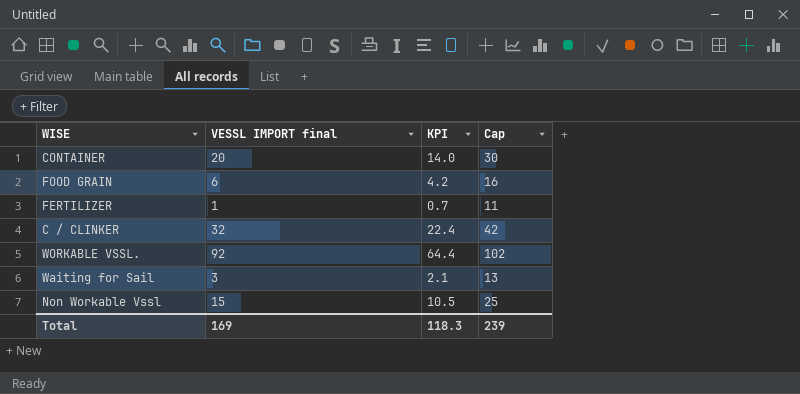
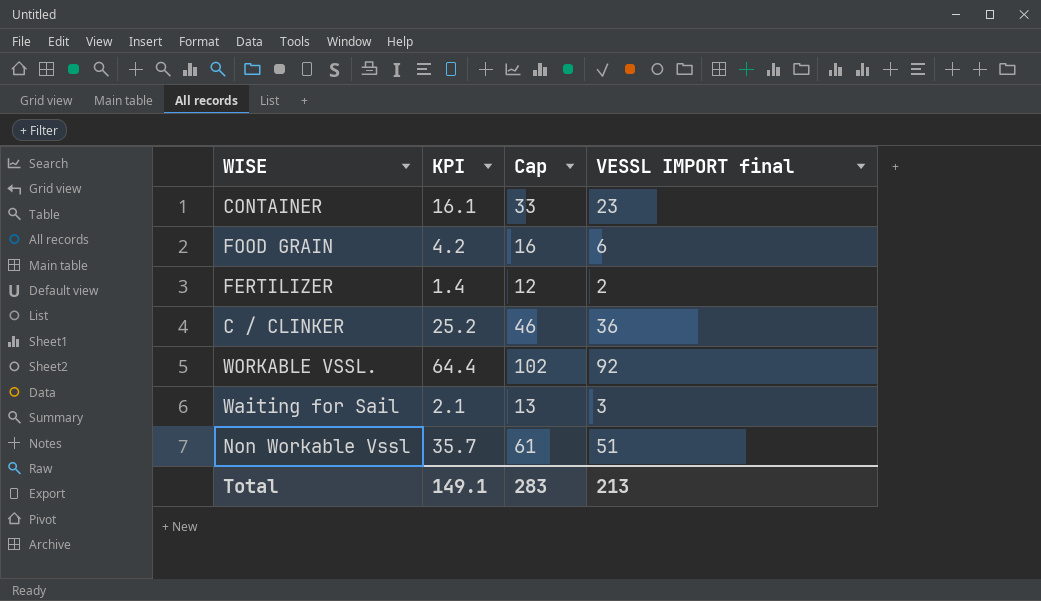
column VESSL IMPORT final | position: 2 -> 4
CONTAINER | KPI: 14.0 -> 16.1
CONTAINER | Cap: 30 -> 33
CONTAINER | VESSL IMPORT final: 20 -> 23
FERTILIZER | KPI: 0.7 -> 1.4
FERTILIZER | Cap: 11 -> 12
FERTILIZER | VESSL IMPORT final: 1 -> 2
C / CLINKER | KPI: 22.4 -> 25.2
C / CLINKER | Cap: 42 -> 46
C / CLINKER | VESSL IMPORT final: 32 -> 36
Non Workable Vssl | KPI: 10.5 -> 35.7
Non Workable Vssl | Cap: 25 -> 61
Non Workable Vssl | VESSL IMPORT final: 15 -> 51
Total | KPI: 118.3 -> 149.1
Total | Cap: 239 -> 283
Total | VESSL IMPORT final: 169 -> 213

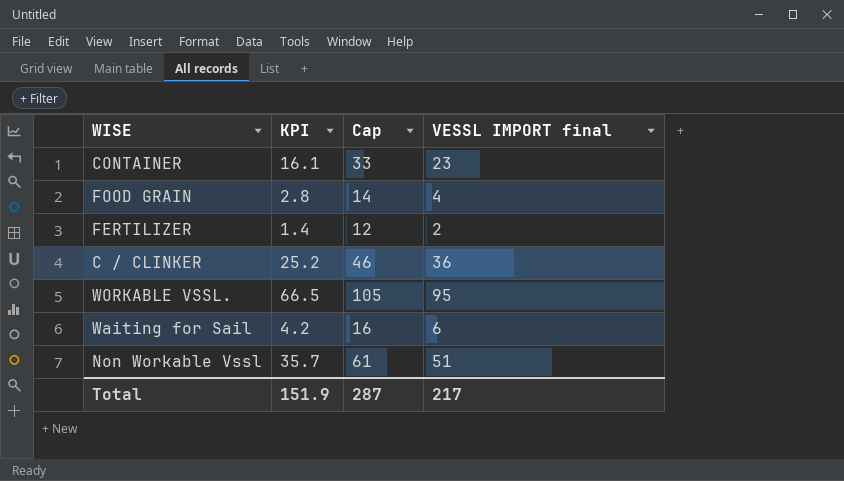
FOOD GRAIN | KPI: 4.2 -> 2.8
FOOD GRAIN | Cap: 16 -> 14
FOOD GRAIN | VESSL IMPORT final: 6 -> 4
WORKABLE VSSL. | KPI: 64.4 -> 66.5
WORKABLE VSSL. | Cap: 102 -> 105
WORKABLE VSSL. | VESSL IMPORT final: 92 -> 95
Waiting for Sail | KPI: 2.1 -> 4.2
Waiting for Sail | Cap: 13 -> 16
Waiting for Sail | VESSL IMPORT final: 3 -> 6
Total | KPI: 149.1 -> 151.9
Total | Cap: 283 -> 287
Total | VESSL IMPORT final: 213 -> 217

